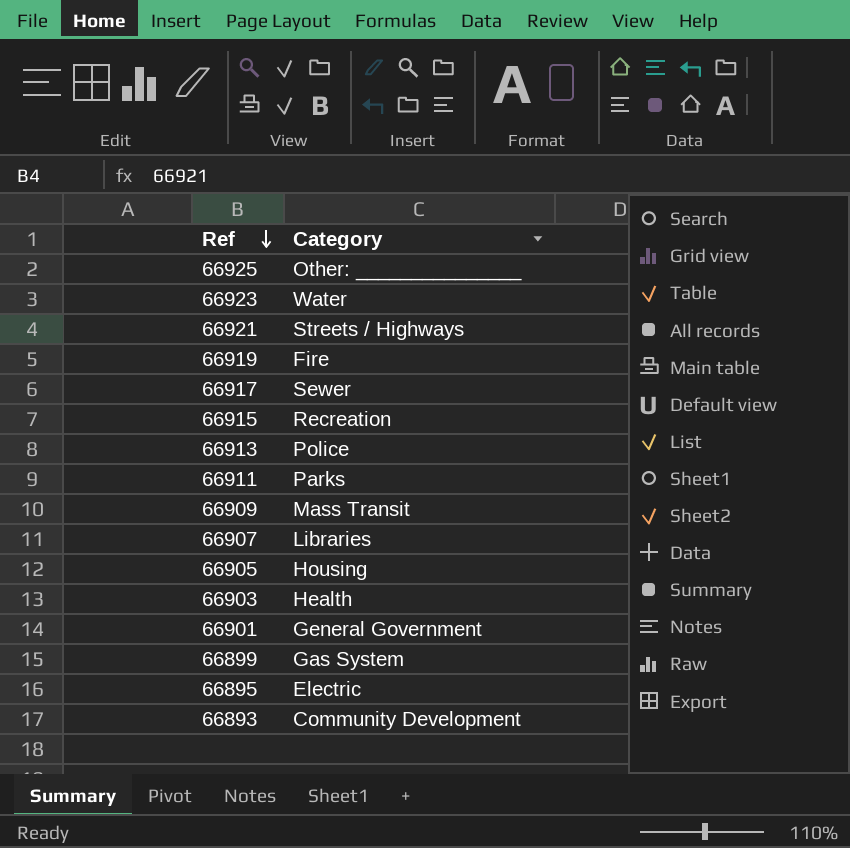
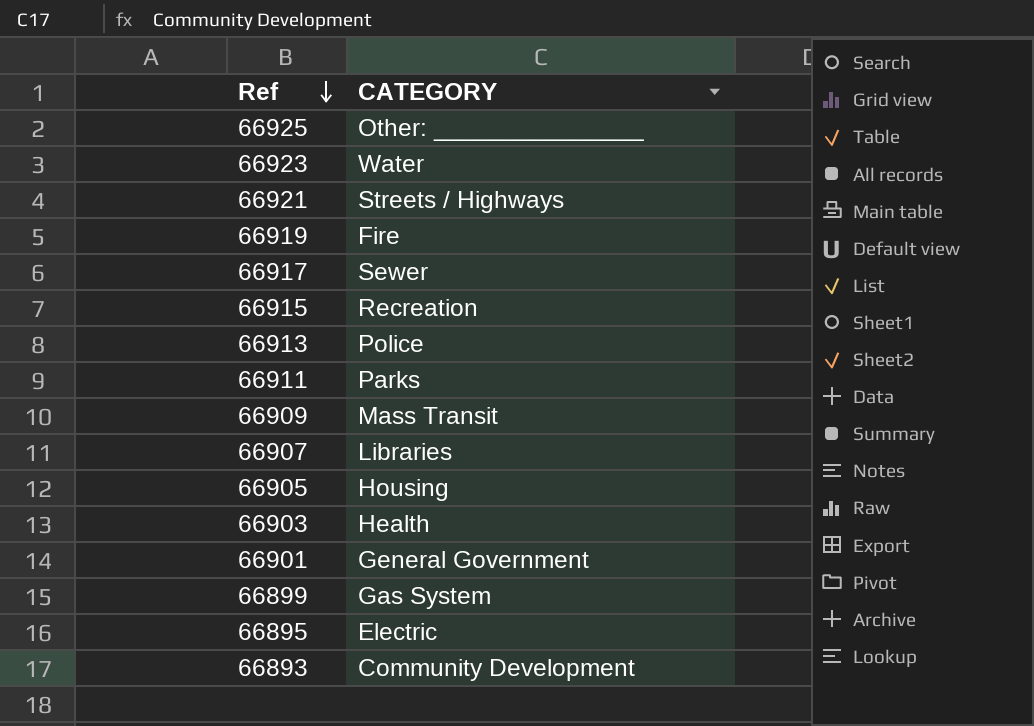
column name: Category -> CATEGORY

